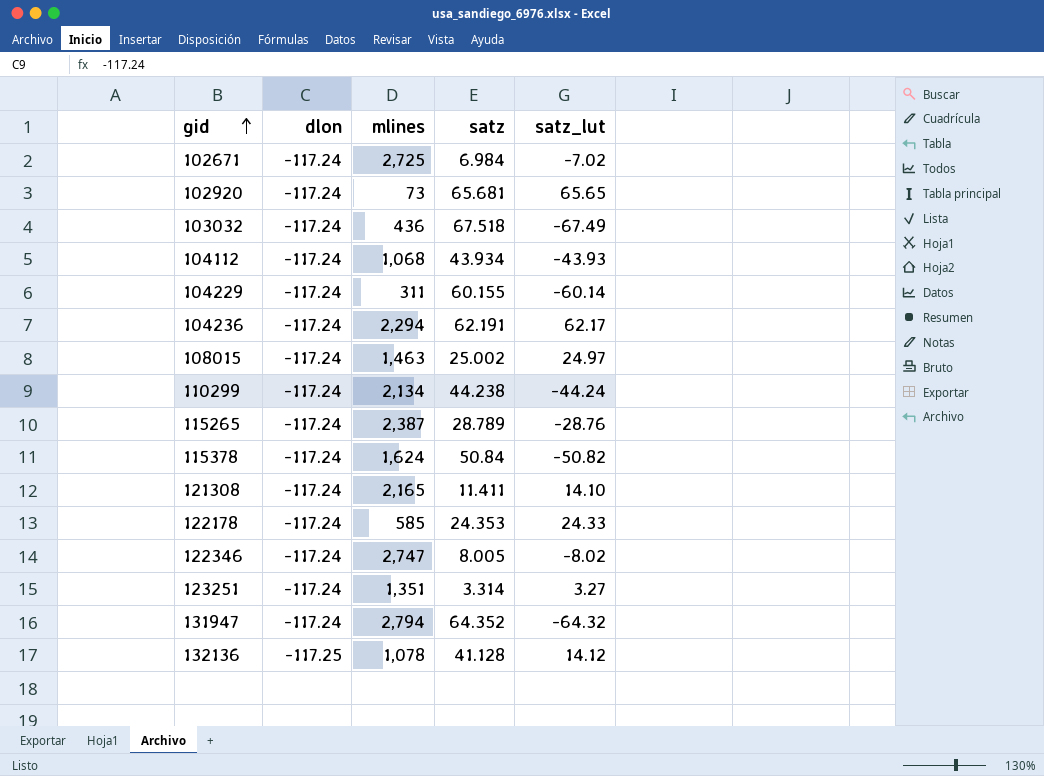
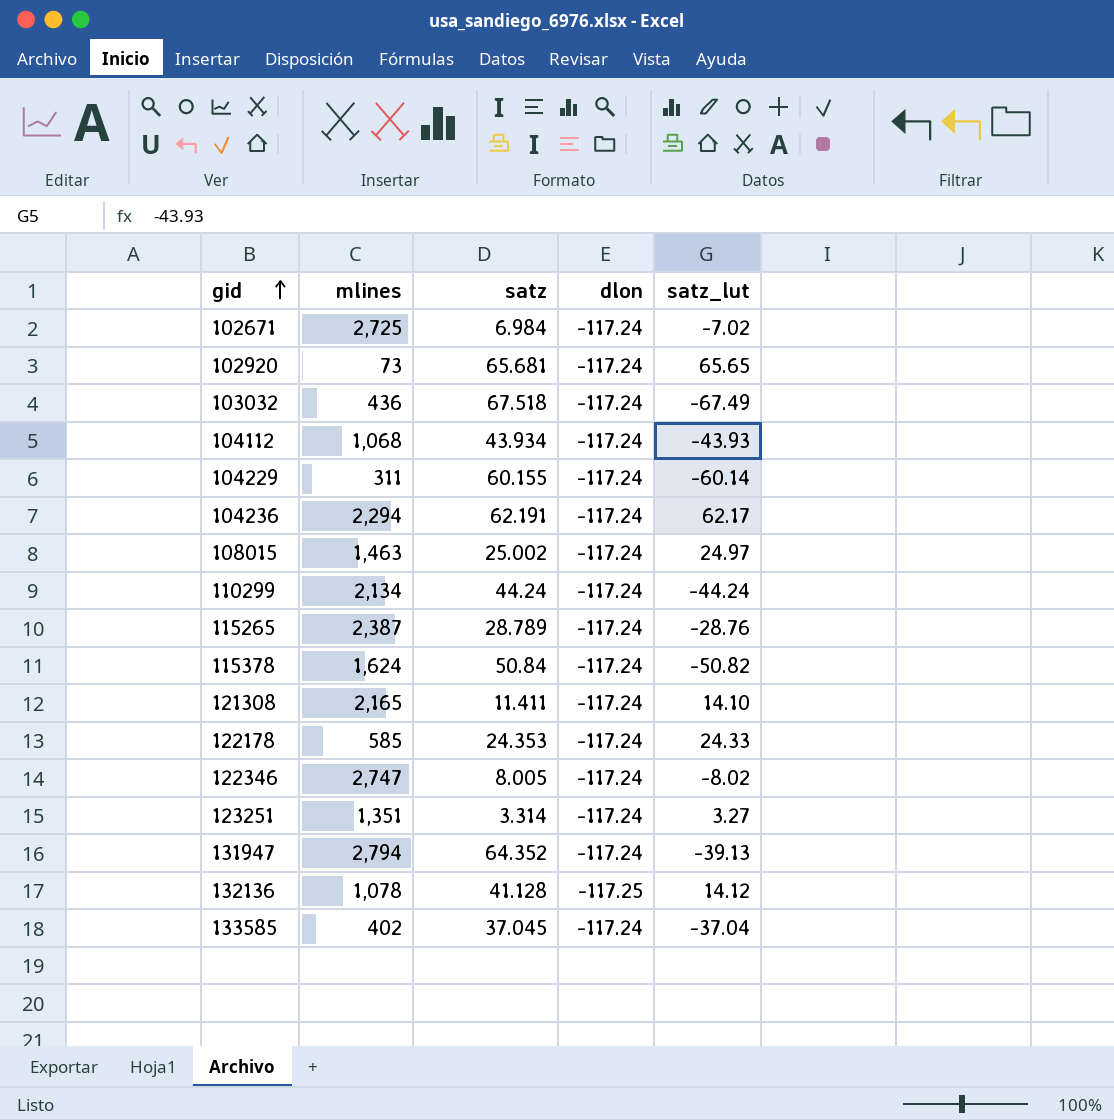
column dlon | position: 2 -> 4
110299 | satz: 44.238 -> 44.24
131947 | satz_lut: -64.32 -> -39.13
row 133585: none -> 402 | 37.045 | -117.24 | -37.04

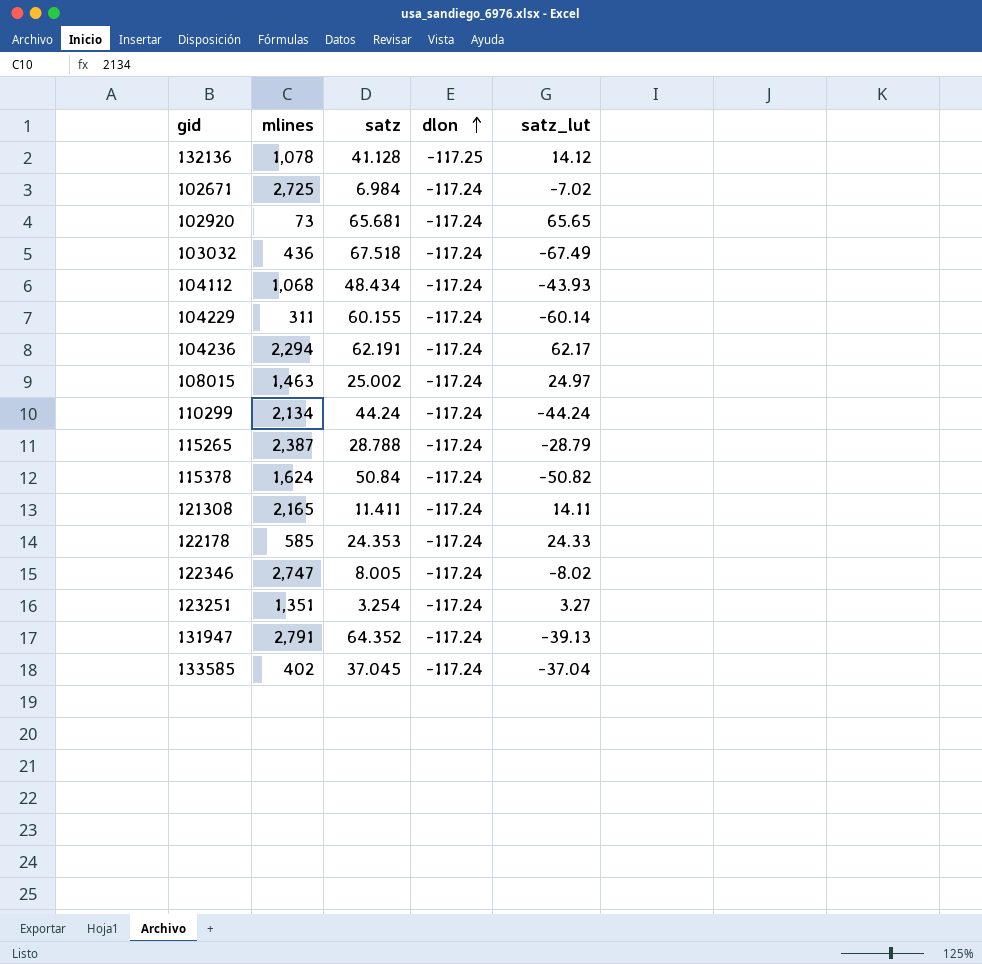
row order: gid ascending -> dlon ascending
104112 | satz: 43.934 -> 48.434
115265 | satz: 28.789 -> 28.788
115265 | satz_lut: -28.76 -> -28.79
121308 | satz_lut: 14.10 -> 14.11
123251 | satz: 3.314 -> 3.254
131947 | mlines: 2,794 -> 2,791

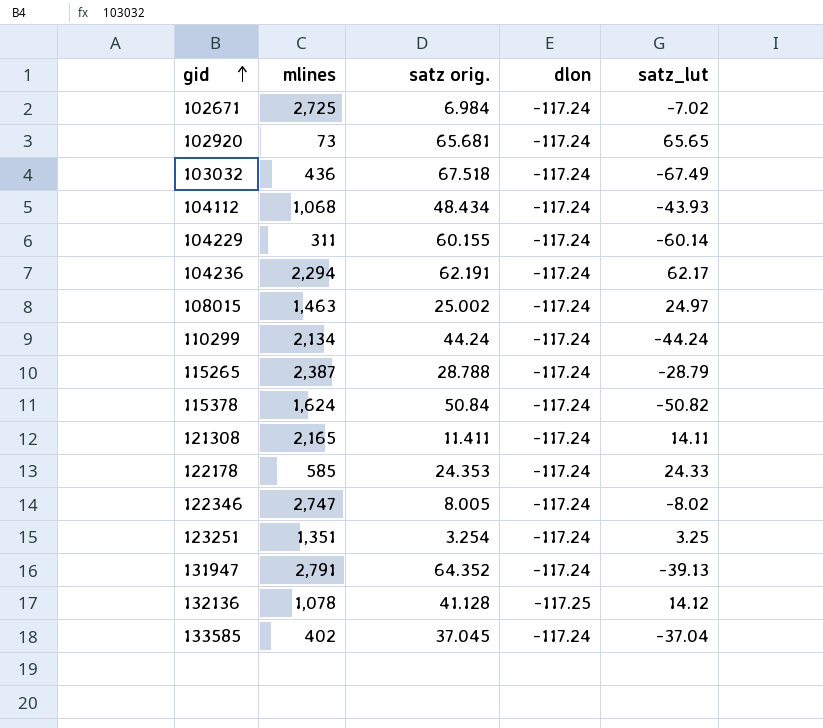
row order: dlon ascending -> gid ascending
column name: satz -> satz orig.
123251 | satz_lut: 3.27 -> 3.25

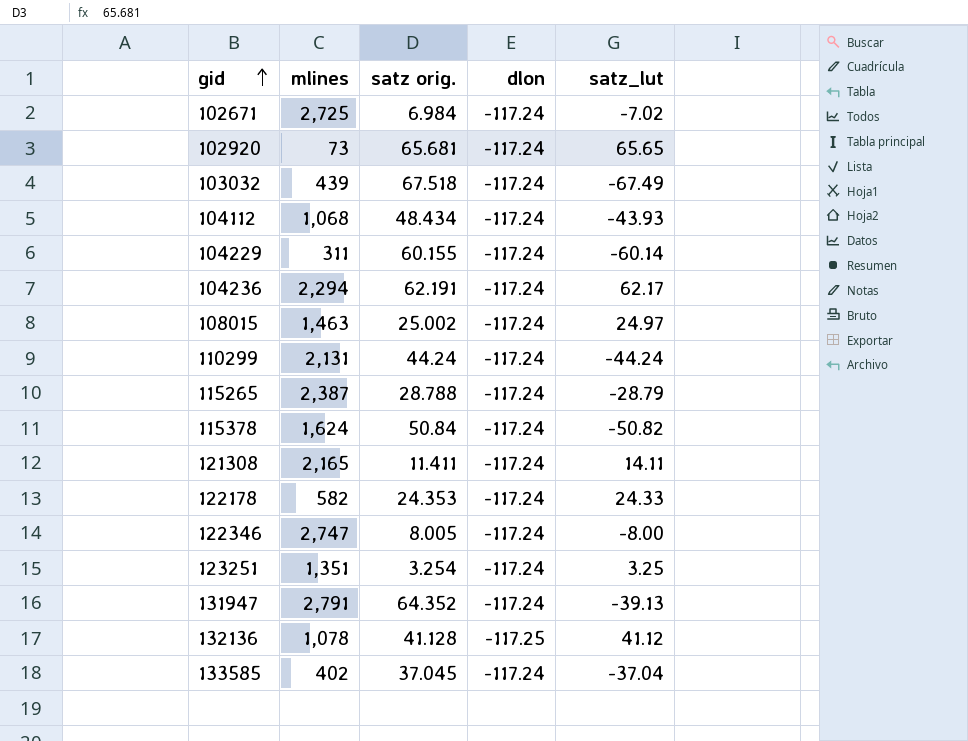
103032 | mlines: 436 -> 439
110299 | mlines: 2,134 -> 2,131
122178 | mlines: 585 -> 582
122346 | satz_lut: -8.02 -> -8.00
132136 | satz_lut: 14.12 -> 41.12

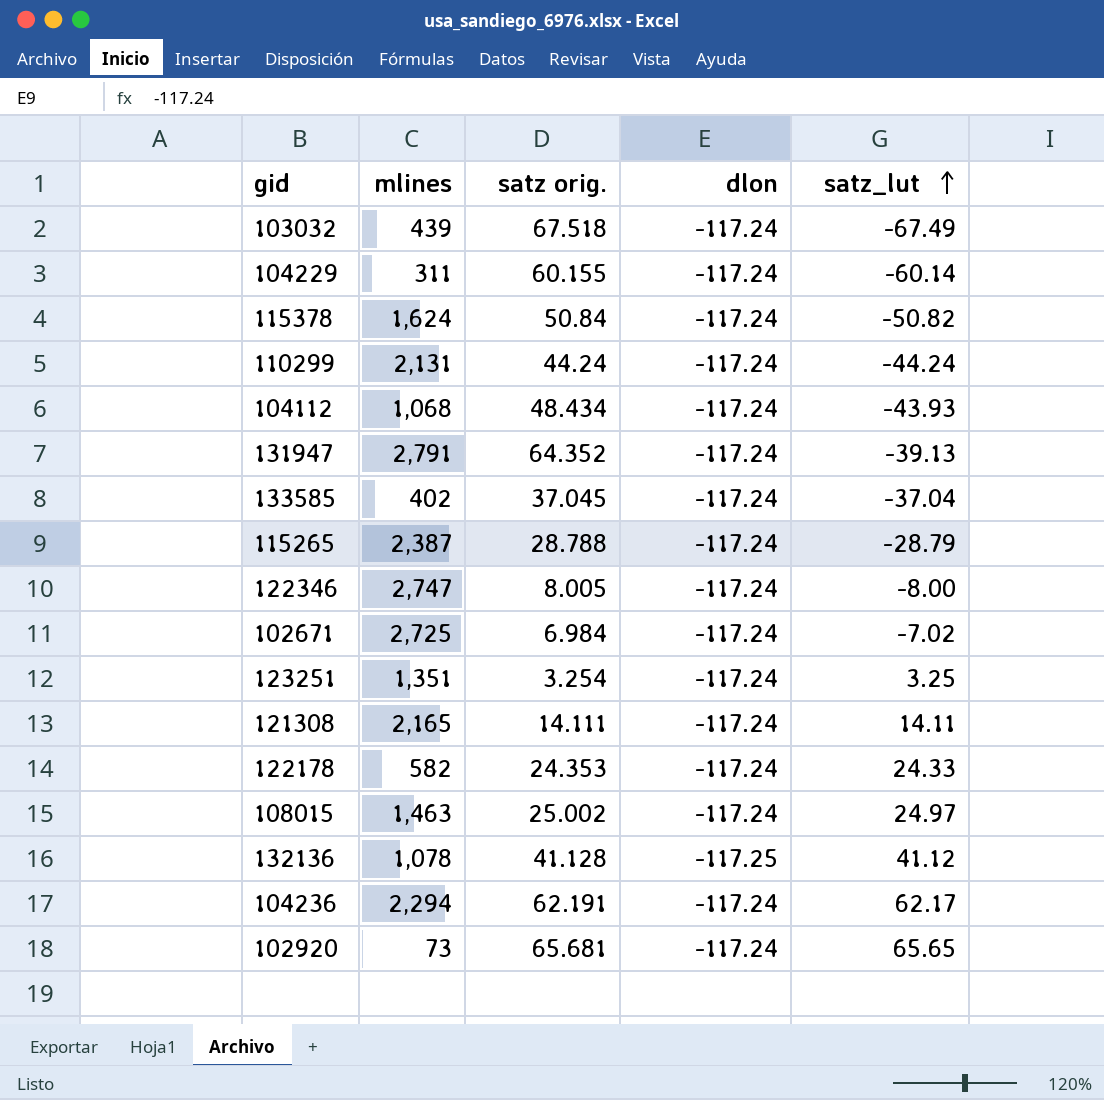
row order: gid ascending -> satz_lut ascending
121308 | satz orig.: 11.411 -> 14.111

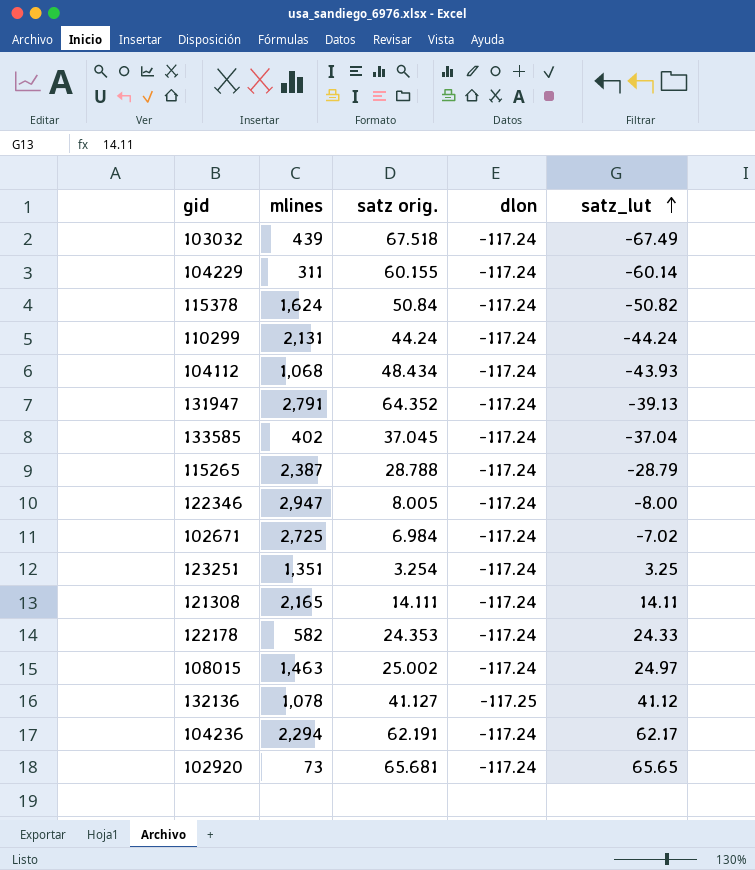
122346 | mlines: 2,747 -> 2,947
132136 | satz orig.: 41.128 -> 41.127

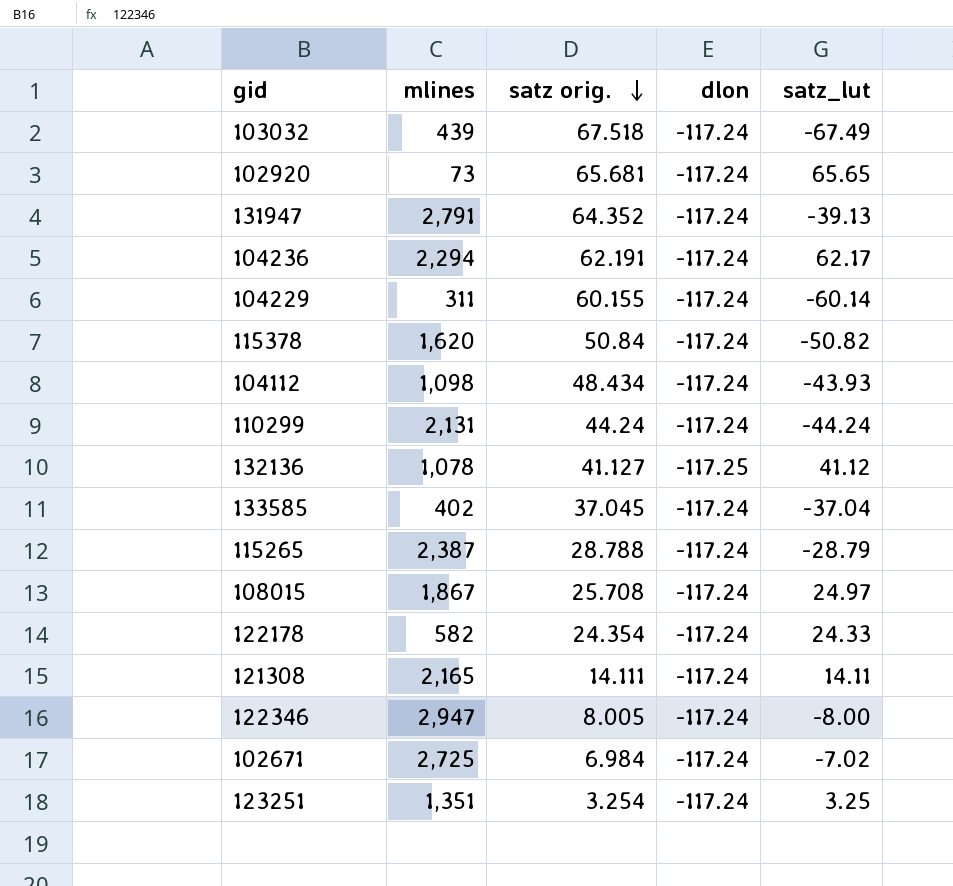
row order: satz_lut ascending -> satz orig. descending
115378 | mlines: 1,624 -> 1,620
104112 | mlines: 1,068 -> 1,098
108015 | mlines: 1,463 -> 1,867
108015 | satz orig.: 25.002 -> 25.708
122178 | satz orig.: 24.353 -> 24.354

